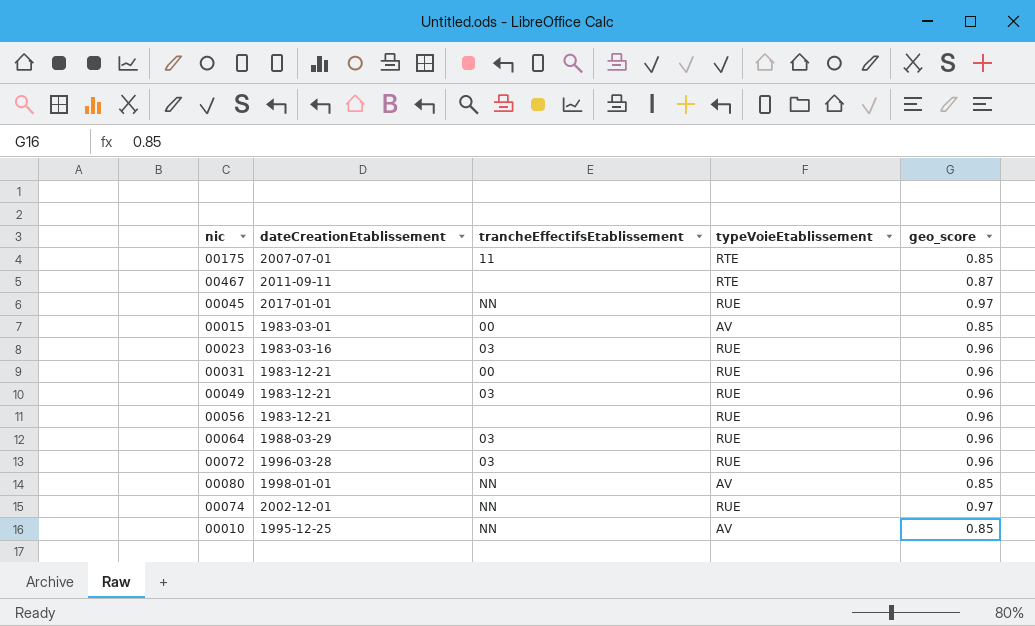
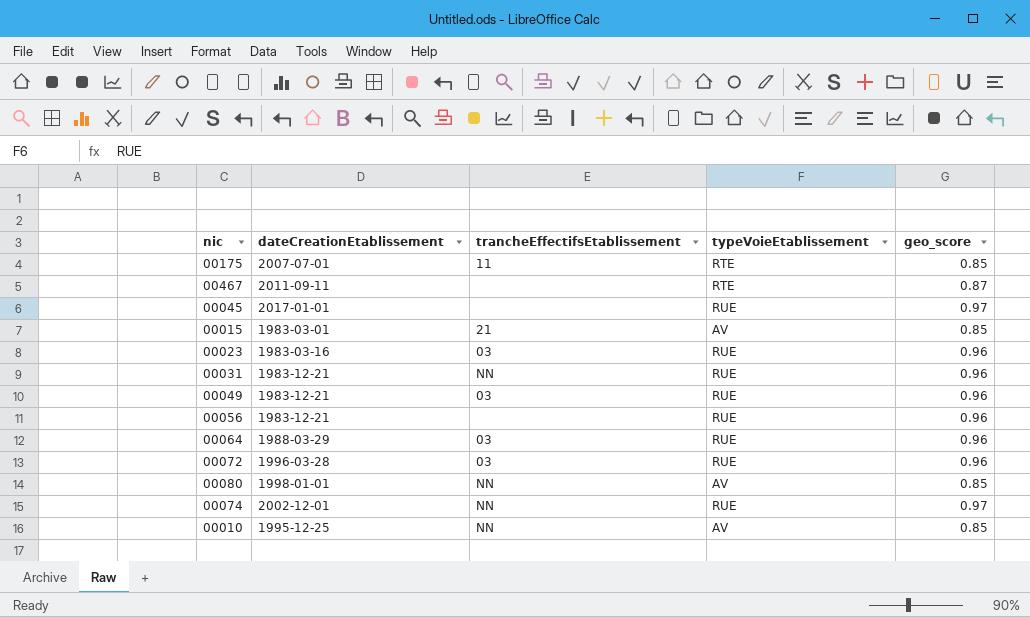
00045 | trancheEffectifsEtablissement: NN -> none
00015 | trancheEffectifsEtablissement: 00 -> 21
00031 | trancheEffectifsEtablissement: 00 -> NN

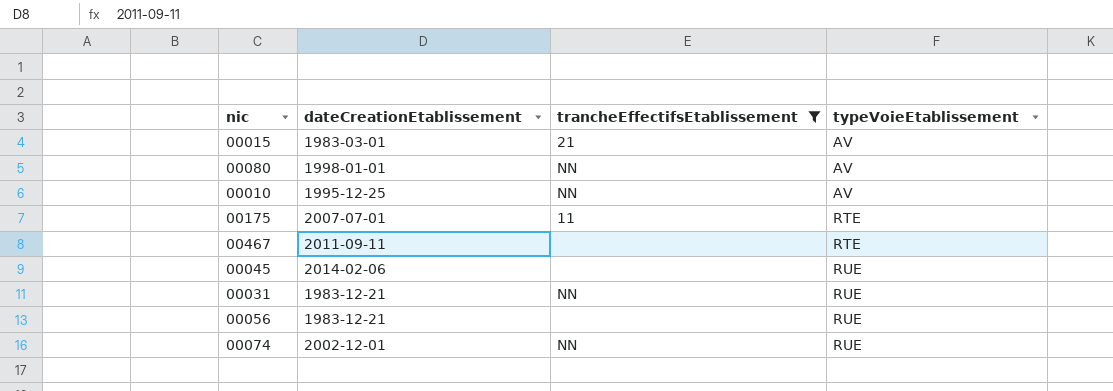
filter: none -> trancheEffectifsEtablissement != 03
row order: none -> typeVoieEtablissement ascending
column geo_score | position: 5 -> none
00045 | dateCreationEtablissement: 2017-01-01 -> 2014-02-06

